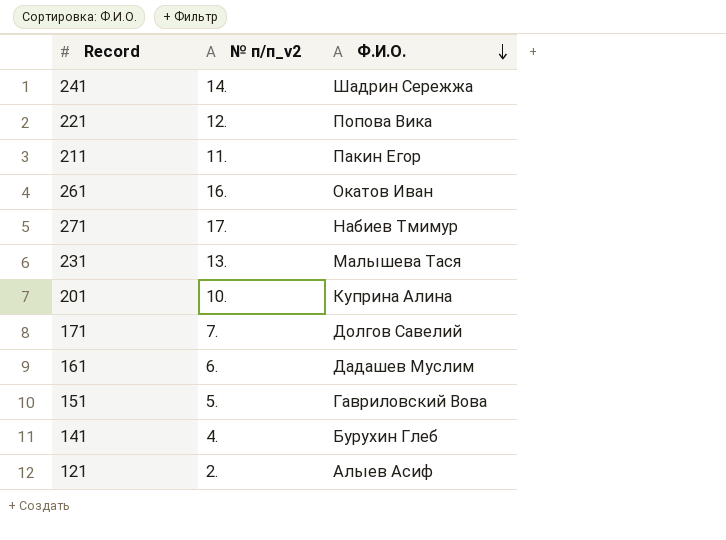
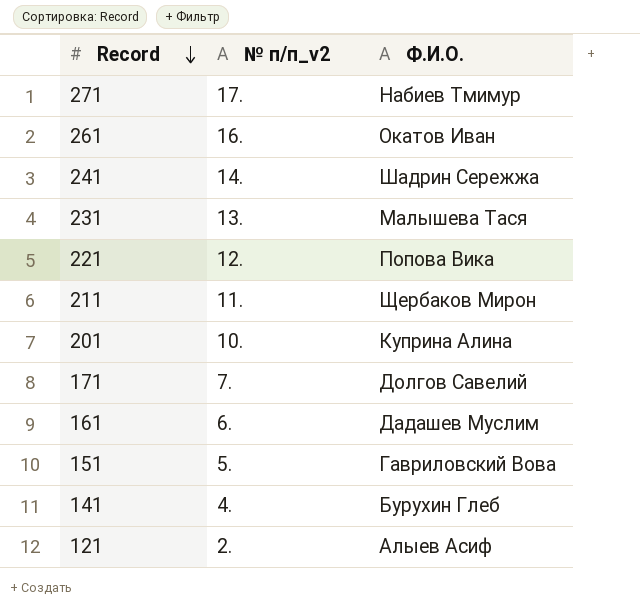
row order: Ф.И.О. descending -> Record descending
211 | Ф.И.О.: Пакин Егор -> Щербаков Мирон

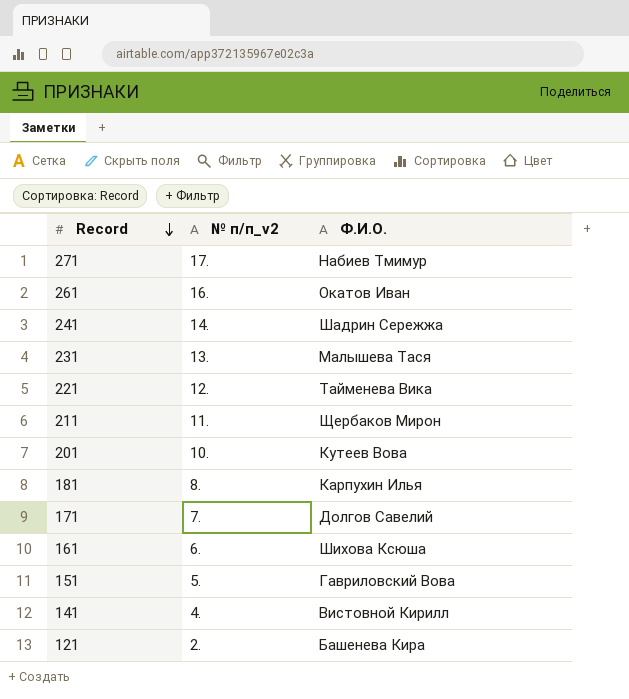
221 | Ф.И.О.: Попова Вика -> Тайменева Вика
201 | Ф.И.О.: Куприна Алина -> Кутеев Вова
row 181: none -> 8. | Карпухин Илья
161 | Ф.И.О.: Дадашев Муслим -> Шихова Ксюша
141 | Ф.И.О.: Бурухин Глеб -> Вистовной Кирилл
121 | Ф.И.О.: Алыев Асиф -> Башенева Кира

